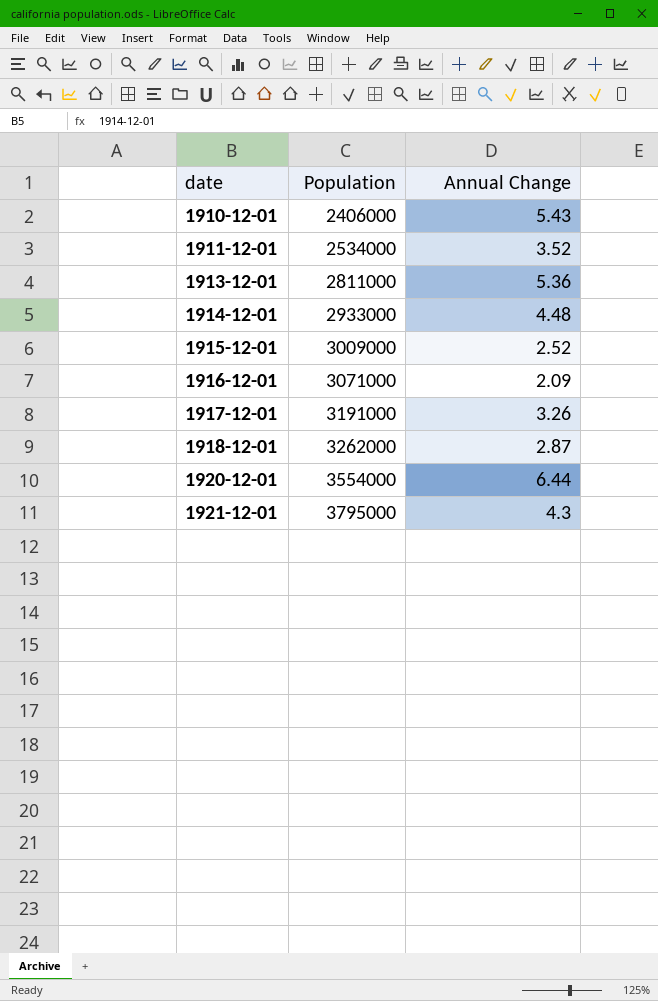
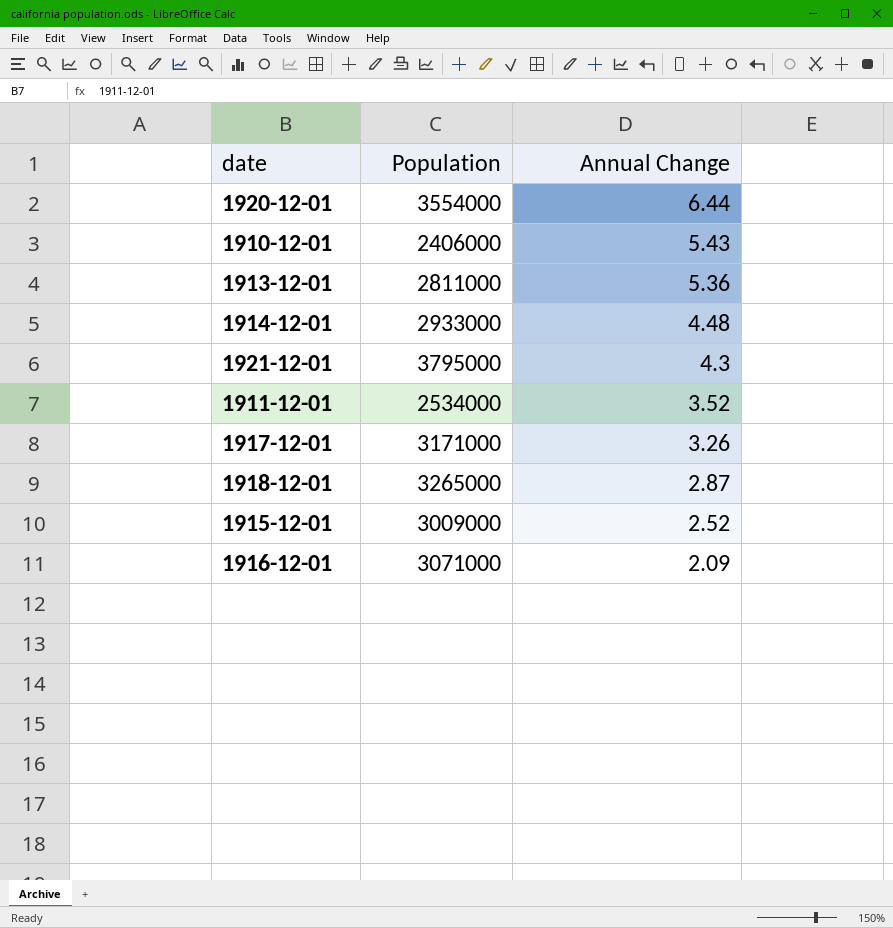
row order: date ascending -> Annual Change descending
1917-12-01 | Population: 3191000 -> 3171000
1918-12-01 | Population: 3262000 -> 3265000

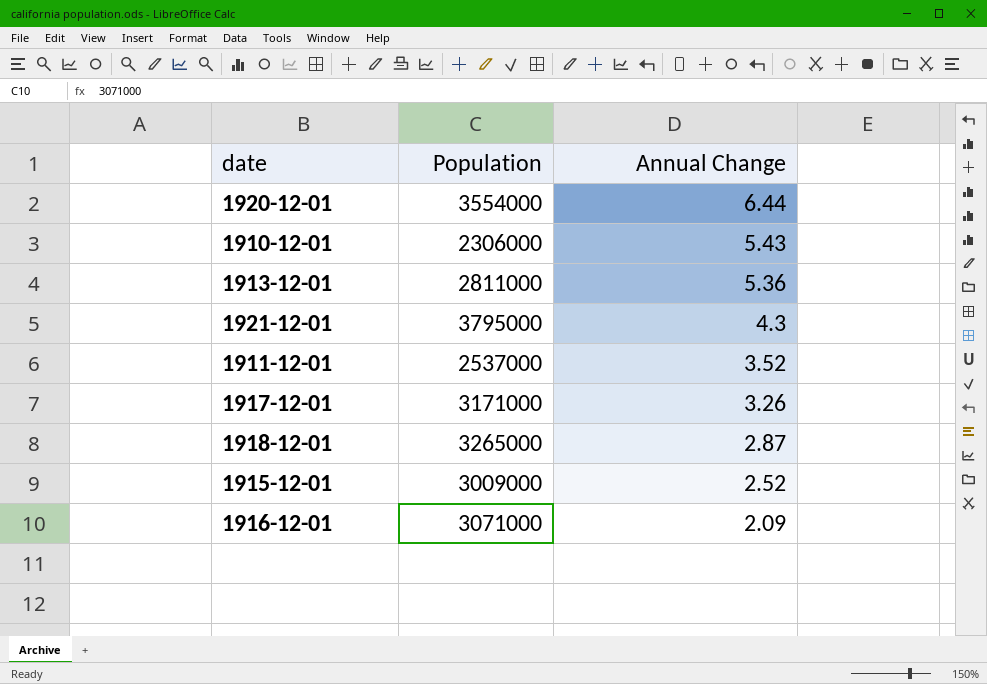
row 1914-12-01: 2933000 | 4.48 -> none
1910-12-01 | Population: 2406000 -> 2306000
1911-12-01 | Population: 2534000 -> 2537000

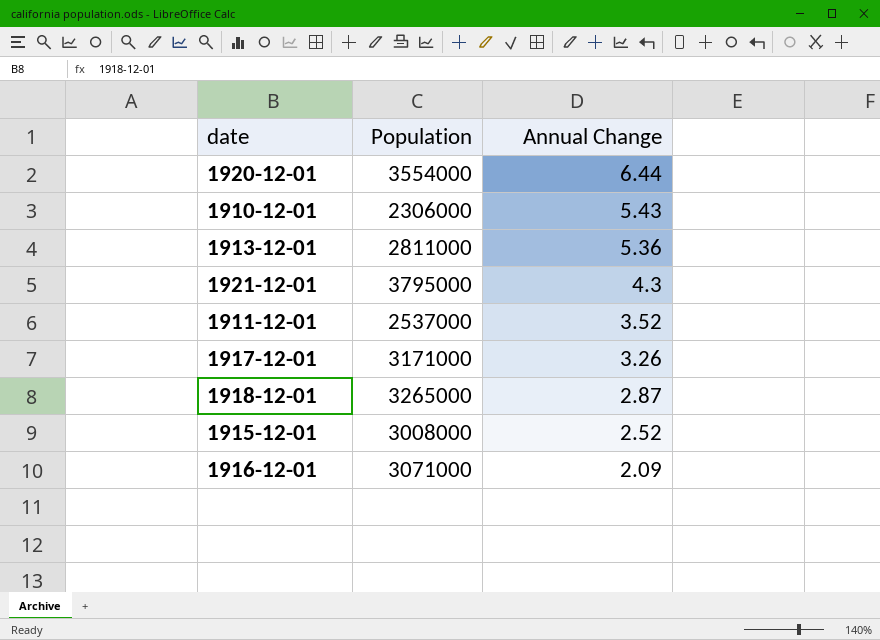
1915-12-01 | Population: 3009000 -> 3008000

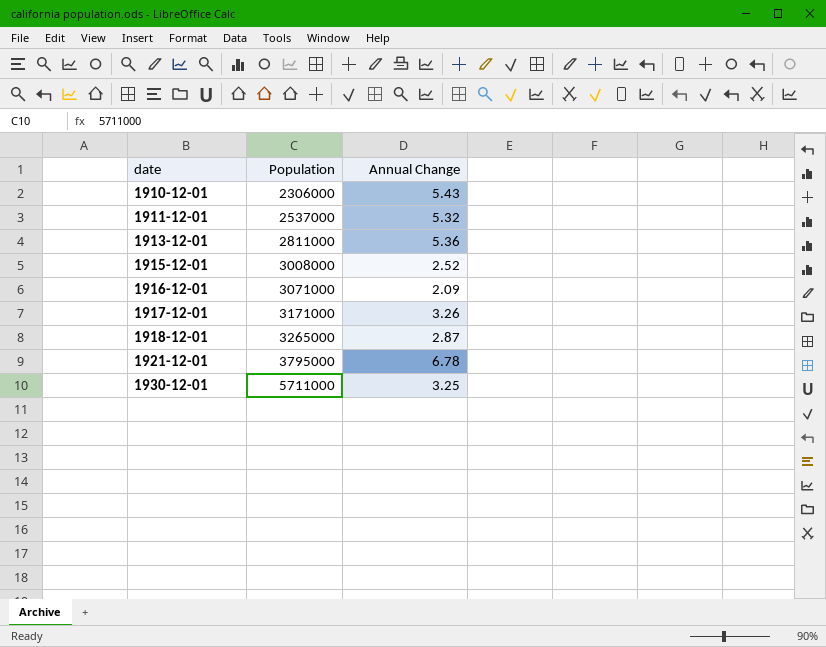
row order: Annual Change descending -> date ascending
row 1920-12-01: 3554000 | 6.44 -> none
1911-12-01 | Annual Change: 3.52 -> 5.32
1921-12-01 | Annual Change: 4.3 -> 6.78
row 1930-12-01: none -> 5711000 | 3.25

